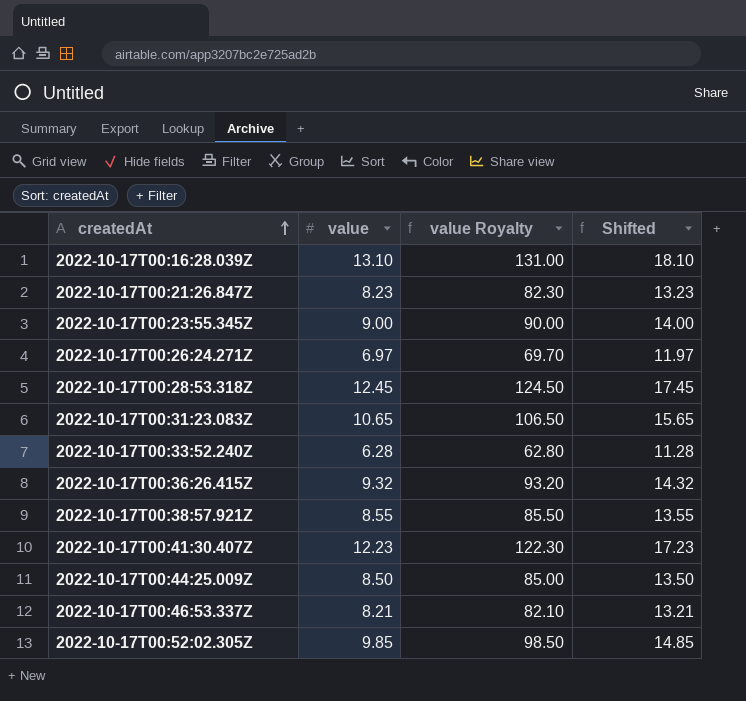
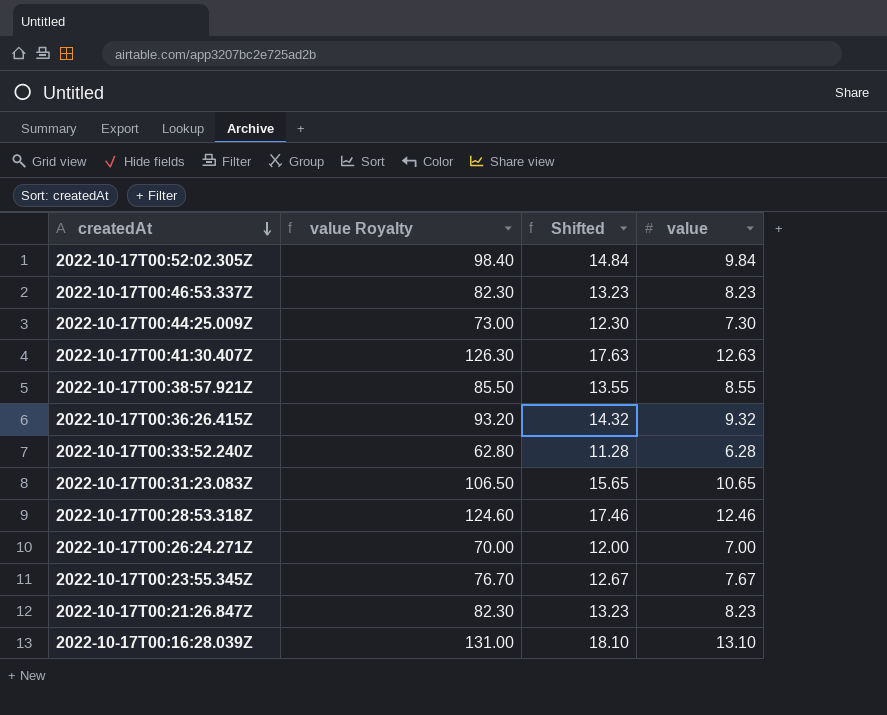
row order: createdAt ascending -> createdAt descending
column value | position: 2 -> 4
2022-10-17T00:52:02.305Z | value Royalty: 98.50 -> 98.40
2022-10-17T00:52:02.305Z | Shifted: 14.85 -> 14.84
2022-10-17T00:52:02.305Z | value: 9.85 -> 9.84
2022-10-17T00:46:53.337Z | value Royalty: 82.10 -> 82.30
2022-10-17T00:46:53.337Z | Shifted: 13.21 -> 13.23
2022-10-17T00:46:53.337Z | value: 8.21 -> 8.23
2022-10-17T00:44:25.009Z | value Royalty: 85.00 -> 73.00
2022-10-17T00:44:25.009Z | Shifted: 13.50 -> 12.30
2022-10-17T00:44:25.009Z | value: 8.50 -> 7.30
2022-10-17T00:41:30.407Z | value Royalty: 122.30 -> 126.30
2022-10-17T00:41:30.407Z | Shifted: 17.23 -> 17.63
2022-10-17T00:41:30.407Z | value: 12.23 -> 12.63
2022-10-17T00:28:53.318Z | value Royalty: 124.50 -> 124.60
2022-10-17T00:28:53.318Z | Shifted: 17.45 -> 17.46
2022-10-17T00:28:53.318Z | value: 12.45 -> 12.46
2022-10-17T00:26:24.271Z | value Royalty: 69.70 -> 70.00
2022-10-17T00:26:24.271Z | Shifted: 11.97 -> 12.00
2022-10-17T00:26:24.271Z | value: 6.97 -> 7.00
2022-10-17T00:23:55.345Z | value Royalty: 90.00 -> 76.70
2022-10-17T00:23:55.345Z | Shifted: 14.00 -> 12.67
2022-10-17T00:23:55.345Z | value: 9.00 -> 7.67

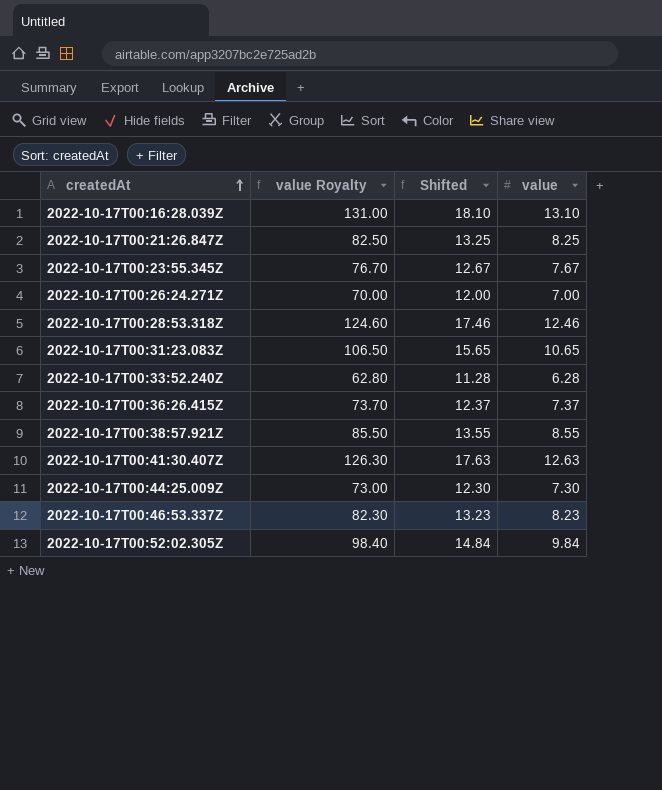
row order: createdAt descending -> createdAt ascending
2022-10-17T00:21:26.847Z | value Royalty: 82.30 -> 82.50
2022-10-17T00:21:26.847Z | Shifted: 13.23 -> 13.25
2022-10-17T00:21:26.847Z | value: 8.23 -> 8.25
2022-10-17T00:36:26.415Z | value Royalty: 93.20 -> 73.70
2022-10-17T00:36:26.415Z | Shifted: 14.32 -> 12.37
2022-10-17T00:36:26.415Z | value: 9.32 -> 7.37

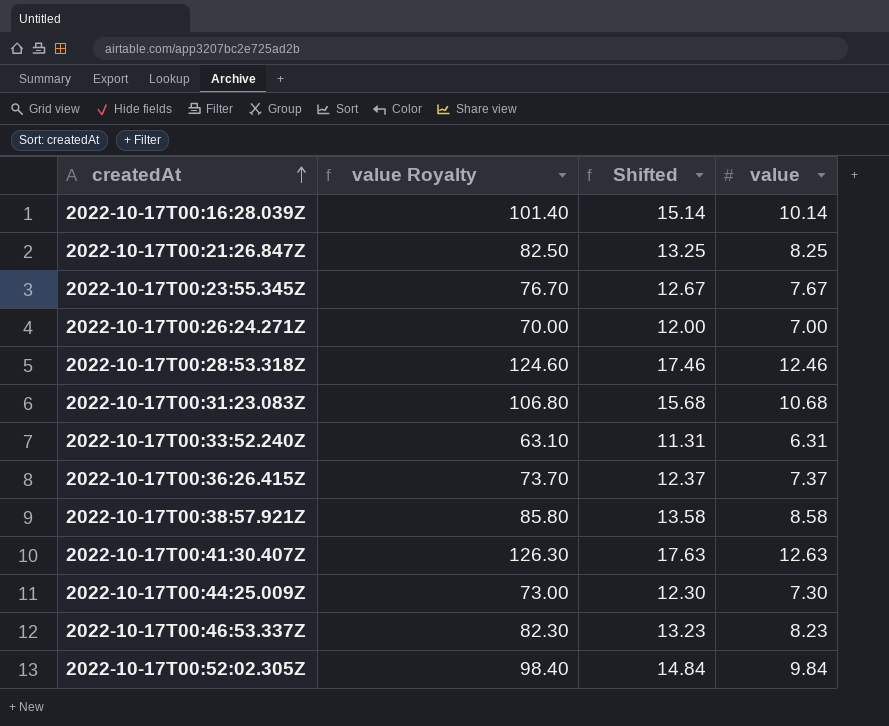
2022-10-17T00:16:28.039Z | value Royalty: 131.00 -> 101.40
2022-10-17T00:16:28.039Z | Shifted: 18.10 -> 15.14
2022-10-17T00:16:28.039Z | value: 13.10 -> 10.14
2022-10-17T00:31:23.083Z | value Royalty: 106.50 -> 106.80
2022-10-17T00:31:23.083Z | Shifted: 15.65 -> 15.68
2022-10-17T00:31:23.083Z | value: 10.65 -> 10.68
2022-10-17T00:33:52.240Z | value Royalty: 62.80 -> 63.10
2022-10-17T00:33:52.240Z | Shifted: 11.28 -> 11.31
2022-10-17T00:33:52.240Z | value: 6.28 -> 6.31
2022-10-17T00:38:57.921Z | value Royalty: 85.50 -> 85.80
2022-10-17T00:38:57.921Z | Shifted: 13.55 -> 13.58
2022-10-17T00:38:57.921Z | value: 8.55 -> 8.58

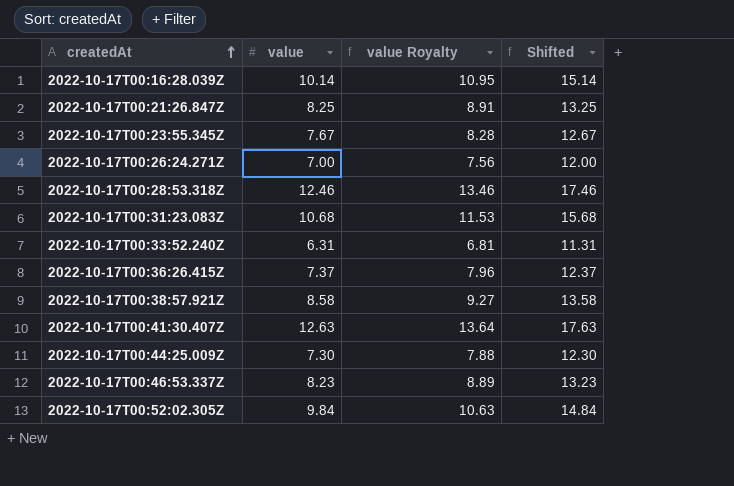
column value | position: 4 -> 2
column value Royalty | formula: [value] * 10 -> [value] * 1.08

